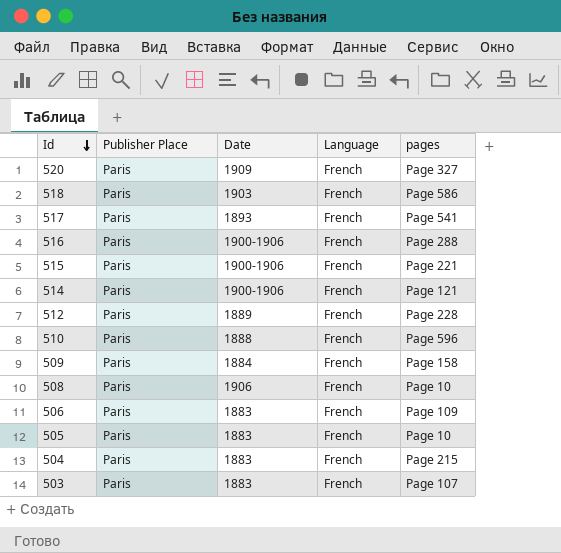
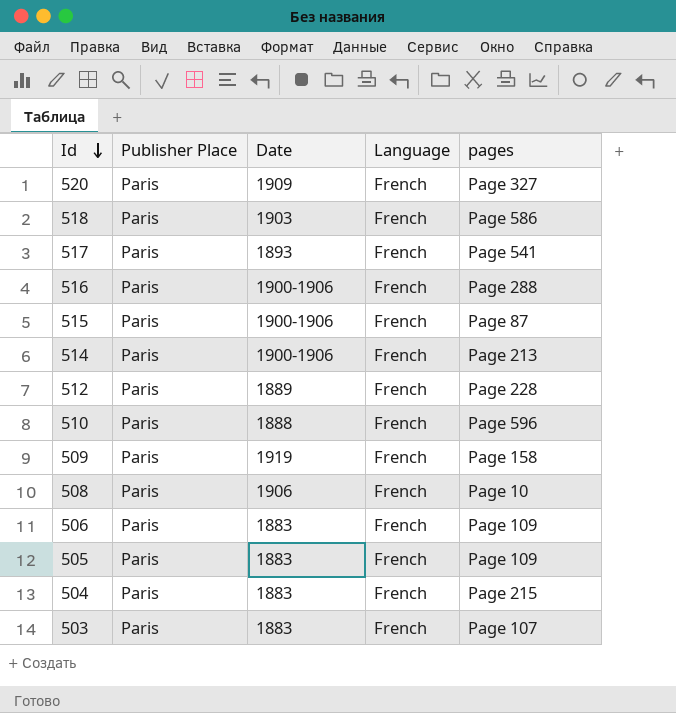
515 | pages: Page 221 -> Page 87
514 | pages: Page 121 -> Page 213
509 | Date: 1884 -> 1919
505 | pages: Page 10 -> Page 109

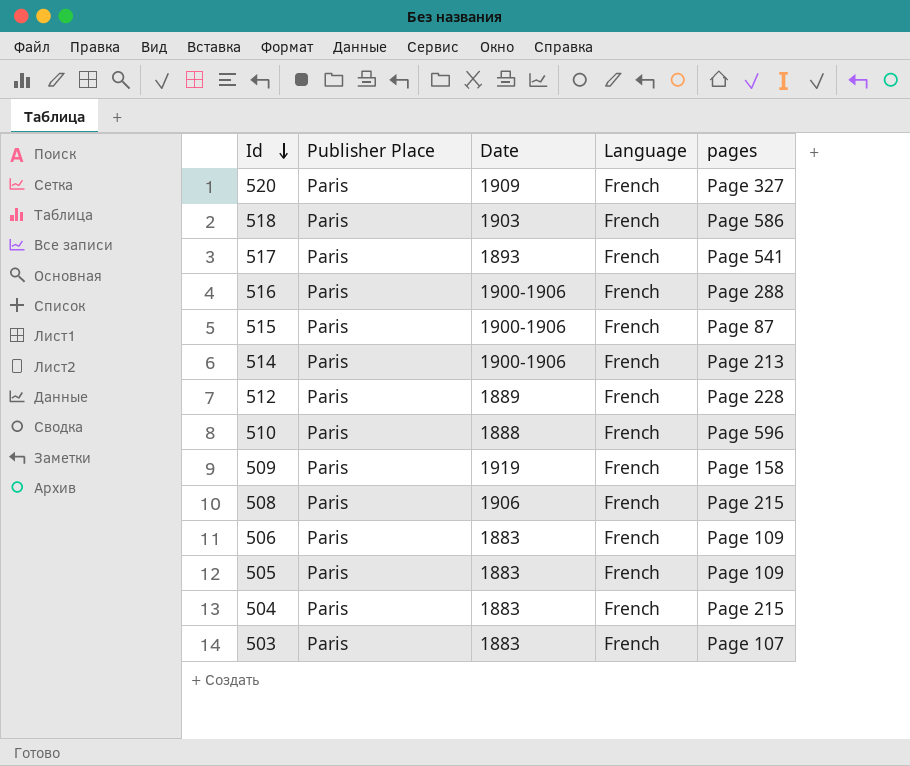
508 | pages: Page 10 -> Page 215

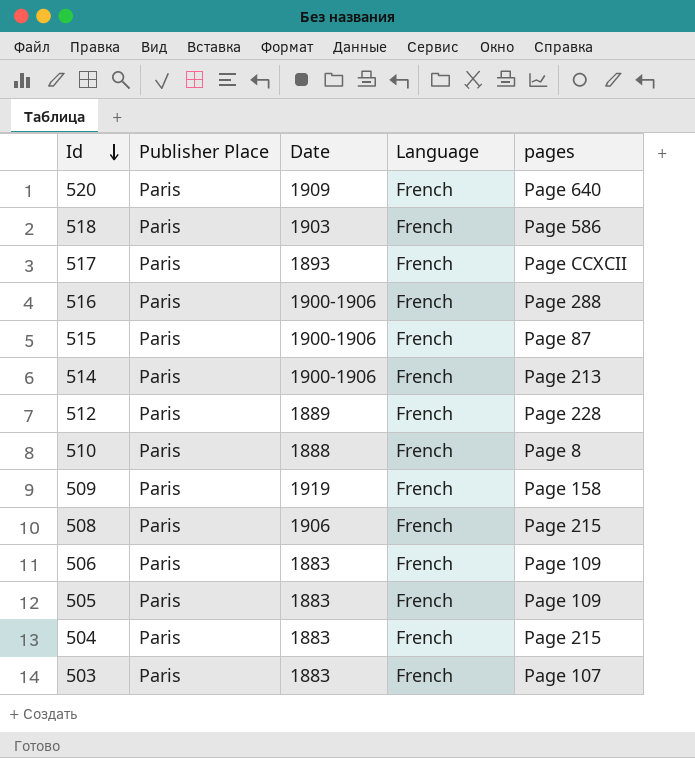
520 | pages: Page 327 -> Page 640
517 | pages: Page 541 -> Page CCXCII
510 | pages: Page 596 -> Page 8

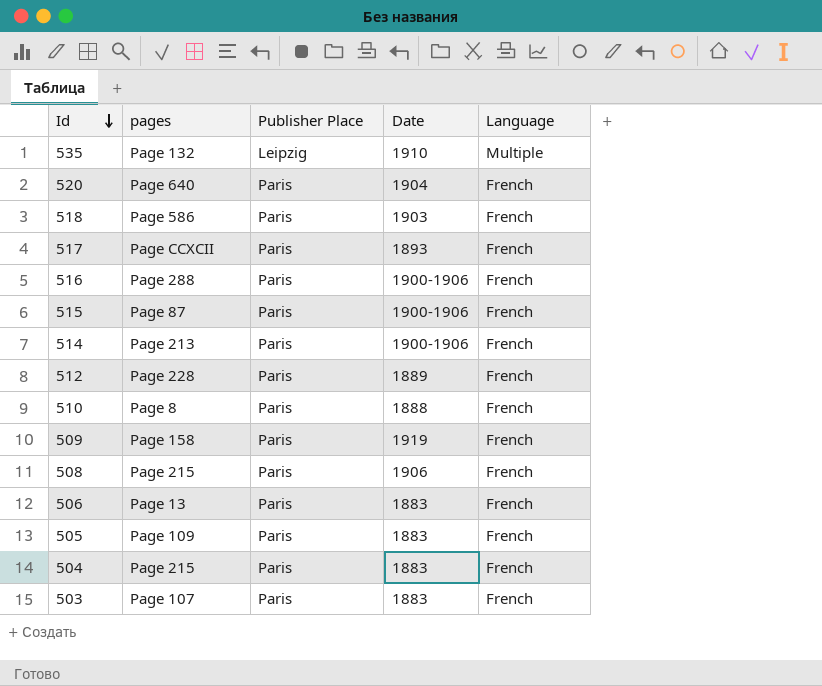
column pages | position: 5 -> 2
row 535: none -> Page 132 | Leipzig | 1910 | Multiple
520 | Date: 1909 -> 1904
506 | pages: Page 109 -> Page 13

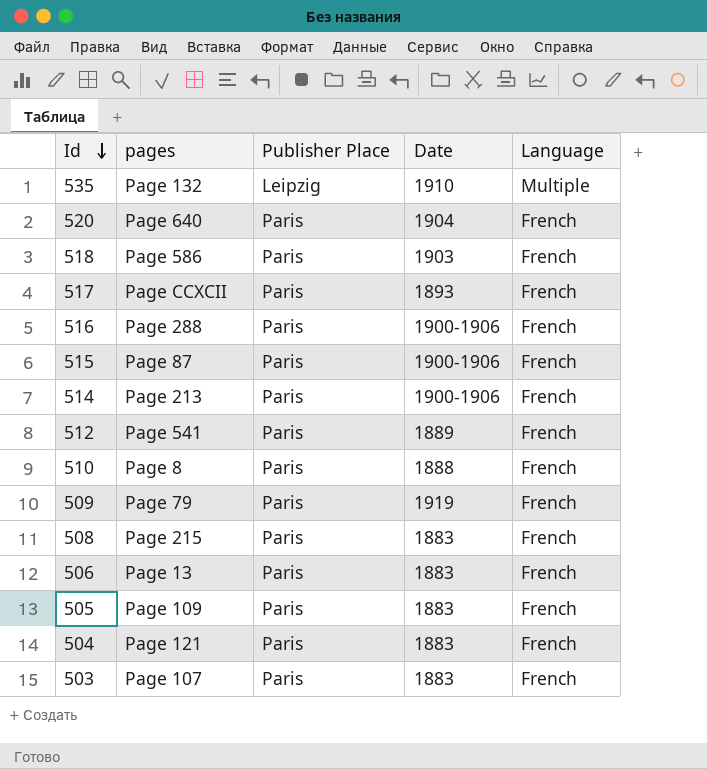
512 | pages: Page 228 -> Page 541
509 | pages: Page 158 -> Page 79
508 | Date: 1906 -> 1883
504 | pages: Page 215 -> Page 121

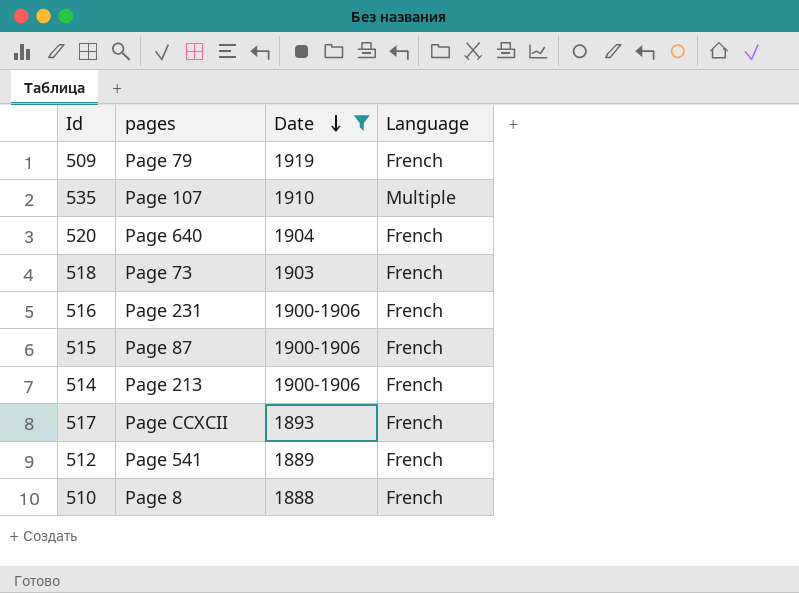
filter: none -> Date != 1883
row order: Id descending -> Date descending
column Publisher Place | position: 3 -> none
535 | pages: Page 132 -> Page 107
518 | pages: Page 586 -> Page 73
516 | pages: Page 288 -> Page 231

